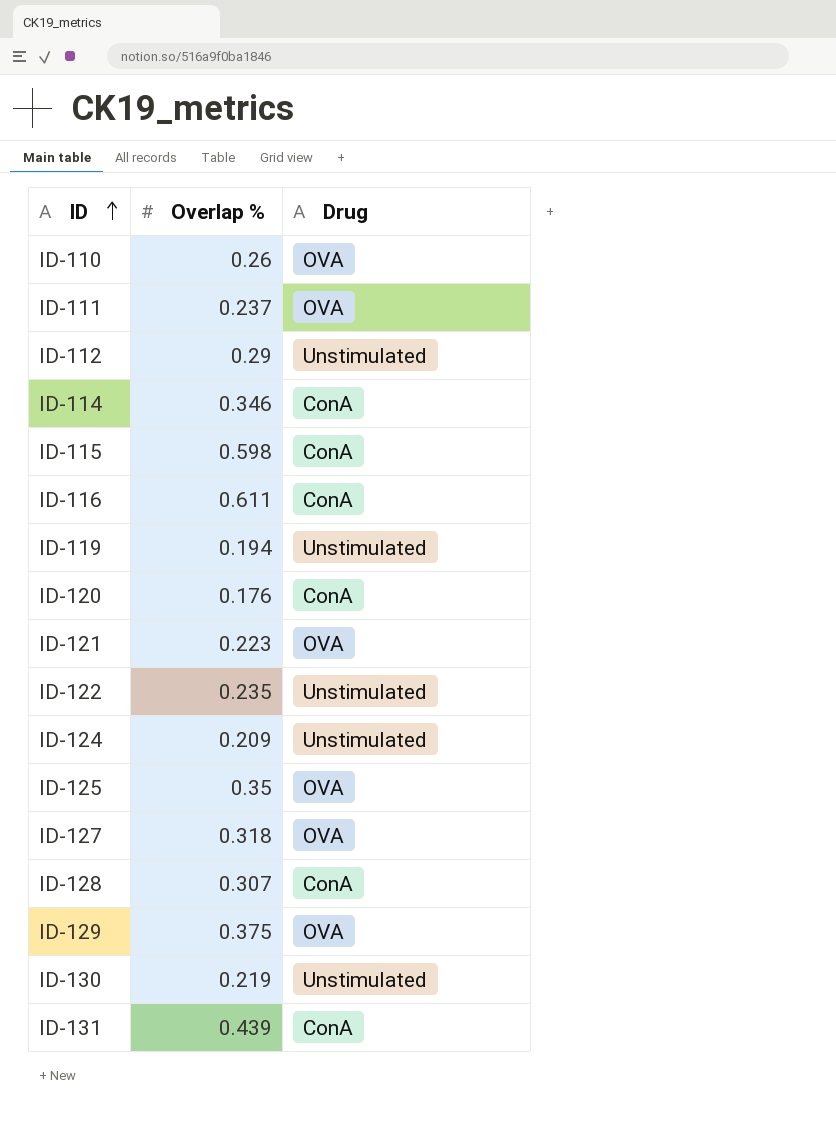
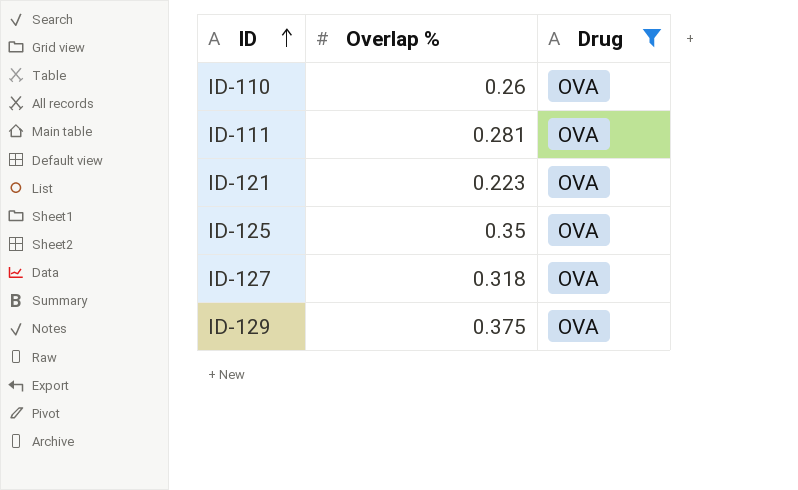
filter: none -> Drug = OVA
ID-111 | Overlap %: 0.237 -> 0.281

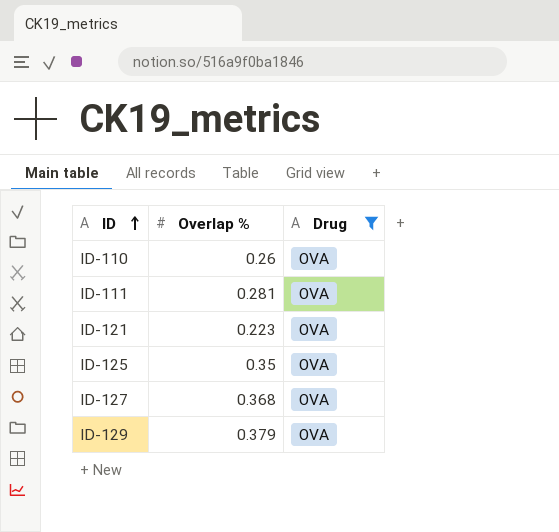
ID-127 | Overlap %: 0.318 -> 0.368
ID-129 | Overlap %: 0.375 -> 0.379

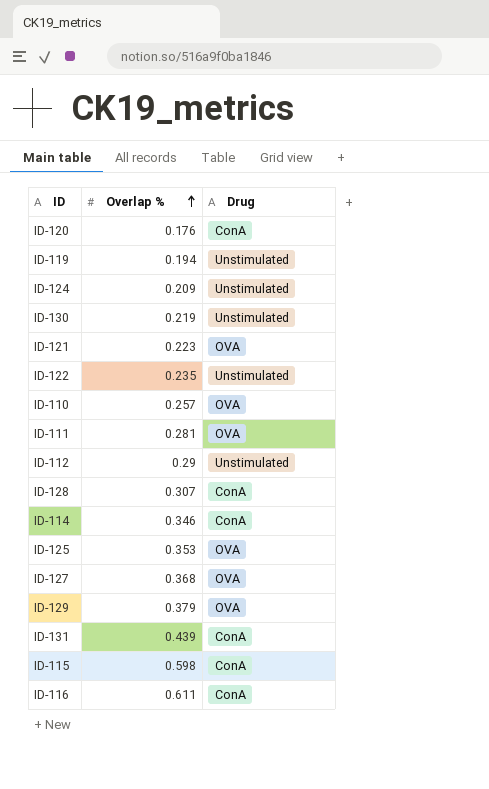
filter: Drug = OVA -> none
row order: ID ascending -> Overlap % ascending
ID-110 | Overlap %: 0.26 -> 0.257
ID-125 | Overlap %: 0.35 -> 0.353

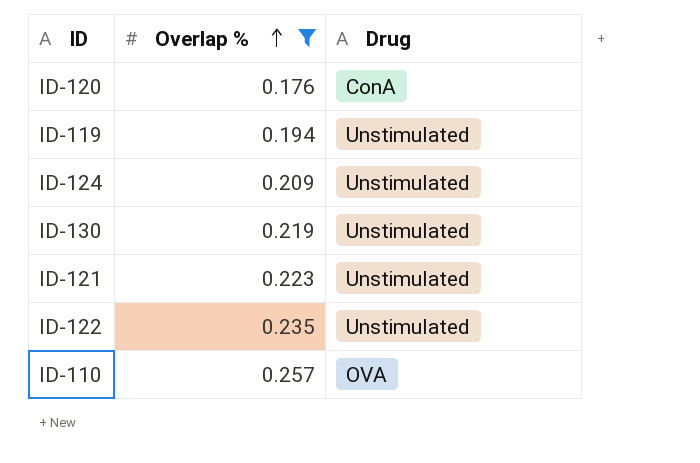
filter: none -> Overlap % <= 0.257
ID-121 | Drug: OVA -> Unstimulated

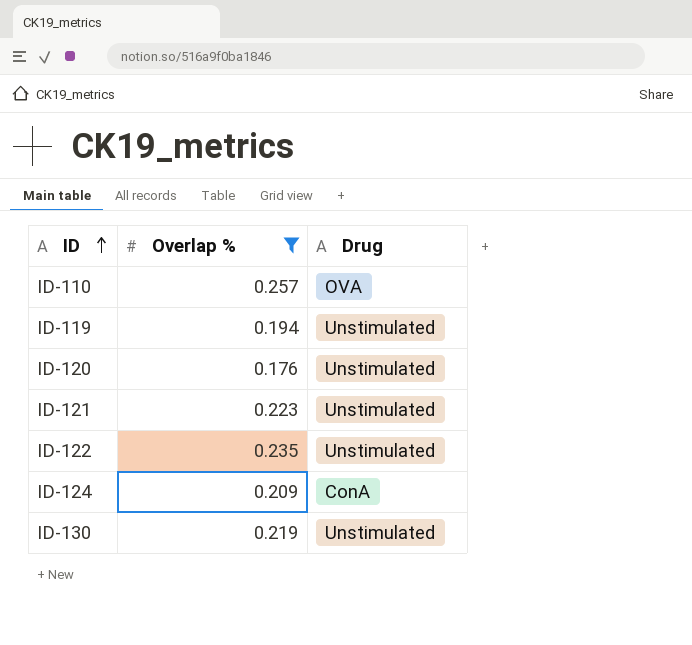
row order: Overlap % ascending -> ID ascending
ID-120 | Drug: ConA -> Unstimulated
ID-124 | Drug: Unstimulated -> ConA

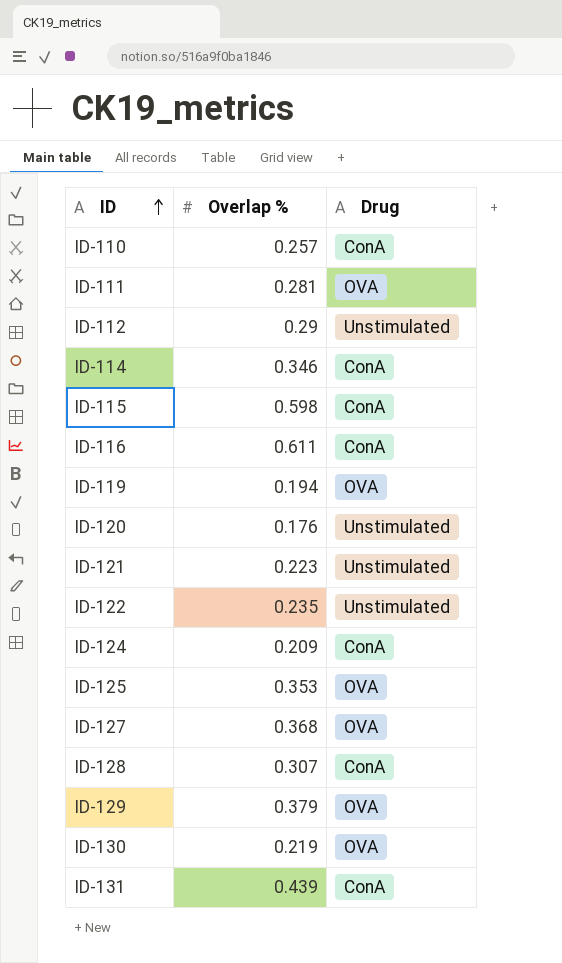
filter: Overlap % <= 0.257 -> none
ID-110 | Drug: OVA -> ConA
ID-119 | Drug: Unstimulated -> OVA
ID-130 | Drug: Unstimulated -> OVA

